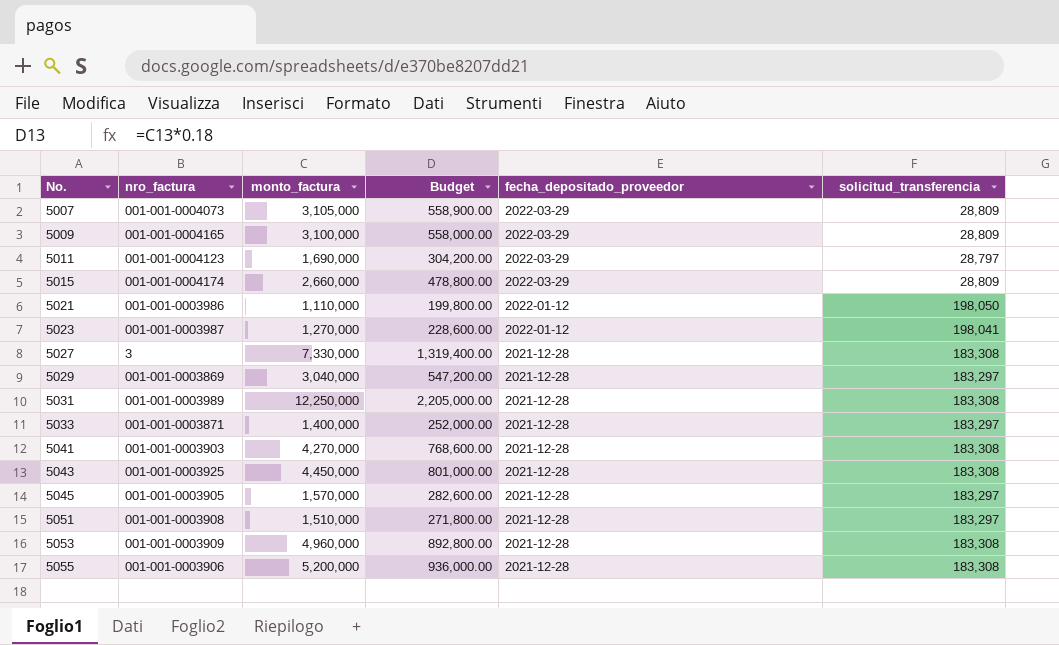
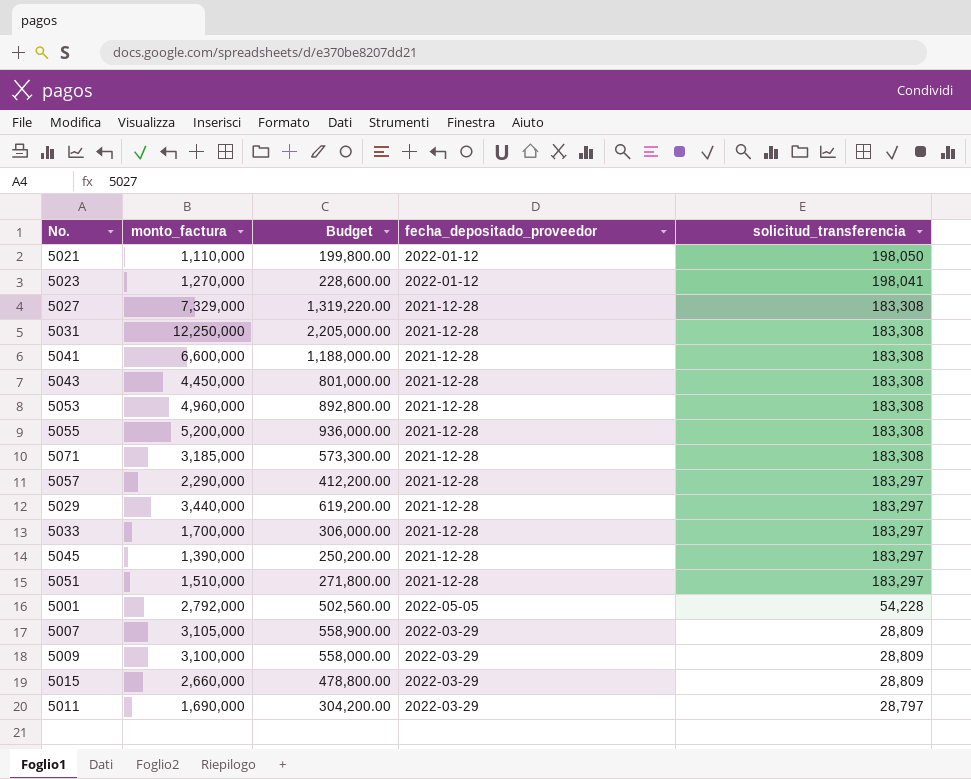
row order: No. ascending -> solicitud_transferencia descending
column nro_factura | position: 2 -> none
5027 | monto_factura: 7,330,000 -> 7,329,000
5027 | Budget: 1,319,400.00 -> 1,319,220.00
5041 | monto_factura: 4,270,000 -> 6,600,000
5041 | Budget: 768,600.00 -> 1,188,000.00
row 5071: none -> 3,185,000 | 573,300.00 | 2021-12-28 | 183,308
row 5057: none -> 2,290,000 | 412,200.00 | 2021-12-28 | 183,297
5029 | monto_factura: 3,040,000 -> 3,440,000
5029 | Budget: 547,200.00 -> 619,200.00
5033 | monto_factura: 1,400,000 -> 1,700,000
5033 | Budget: 252,000.00 -> 306,000.00
5045 | monto_factura: 1,570,000 -> 1,390,000
5045 | Budget: 282,600.00 -> 250,200.00
row 5001: none -> 2,792,000 | 502,560.00 | 2022-05-05 | 54,228

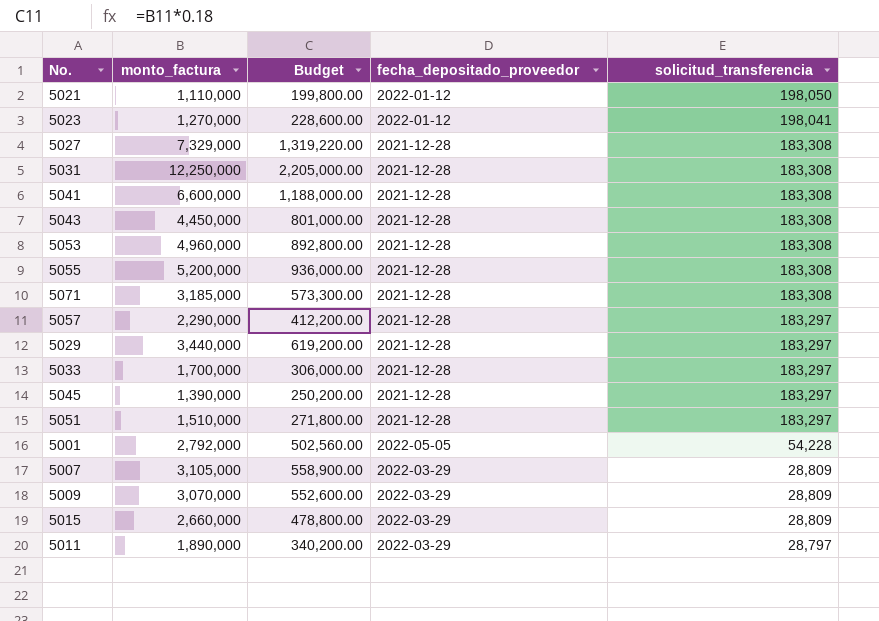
5009 | monto_factura: 3,100,000 -> 3,070,000
5009 | Budget: 558,000.00 -> 552,600.00
5011 | monto_factura: 1,690,000 -> 1,890,000
5011 | Budget: 304,200.00 -> 340,200.00

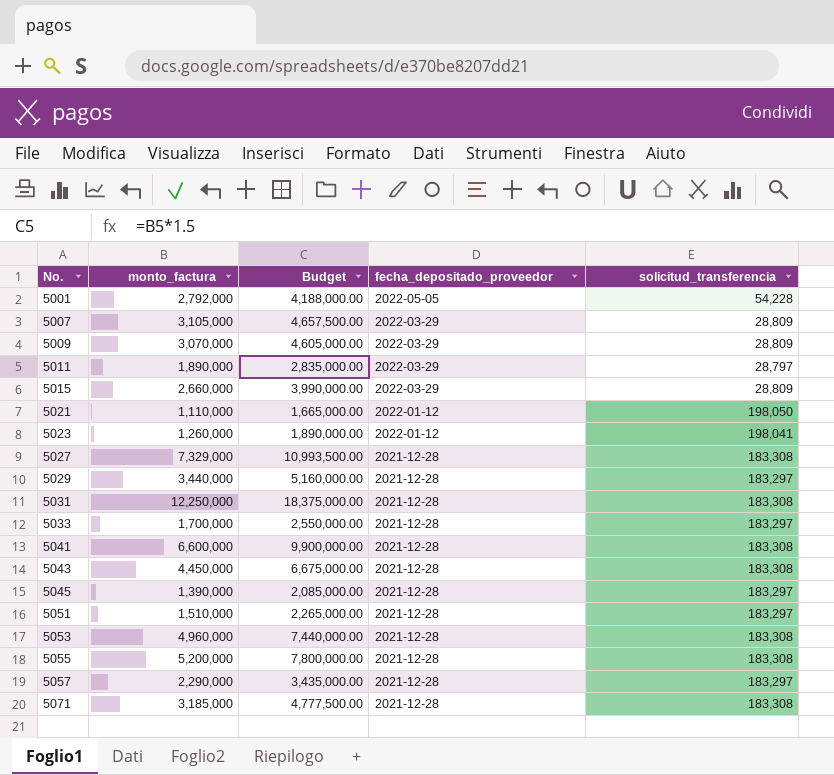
row order: solicitud_transferencia descending -> No. ascending
column Budget | formula: [monto_factura] * 0.18 -> [monto_factura] * 1.5
5023 | monto_factura: 1,270,000 -> 1,260,000

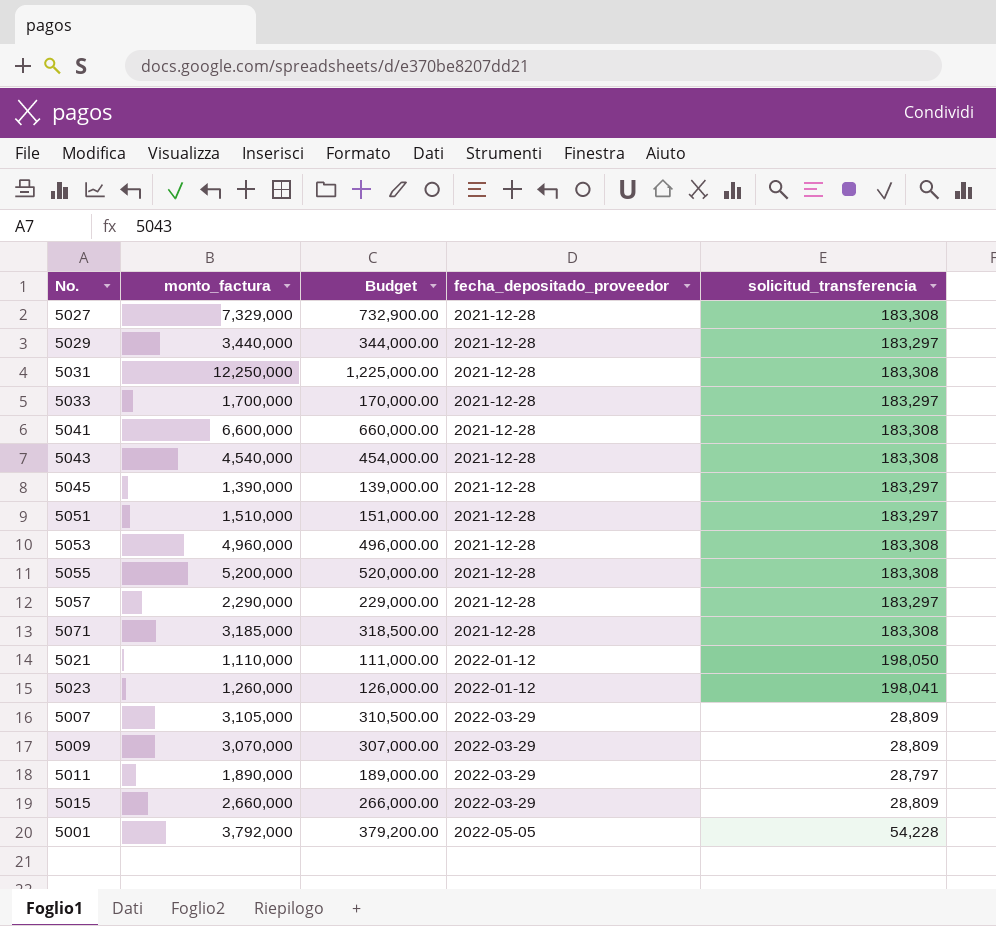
row order: No. ascending -> fecha_depositado_proveedor ascending
column Budget | formula: [monto_factura] * 1.5 -> [monto_factura] * 0.1
5043 | monto_factura: 4,450,000 -> 4,540,000
5001 | monto_factura: 2,792,000 -> 3,792,000

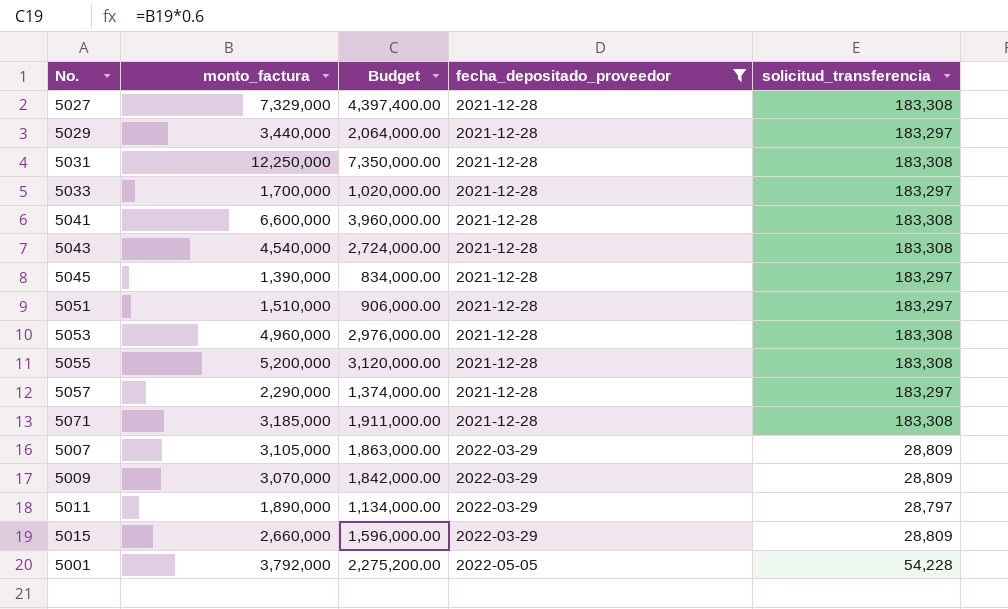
filter: none -> fecha_depositado_proveedor != 2022-01-12
column Budget | formula: [monto_factura] * 0.1 -> [monto_factura] * 0.6

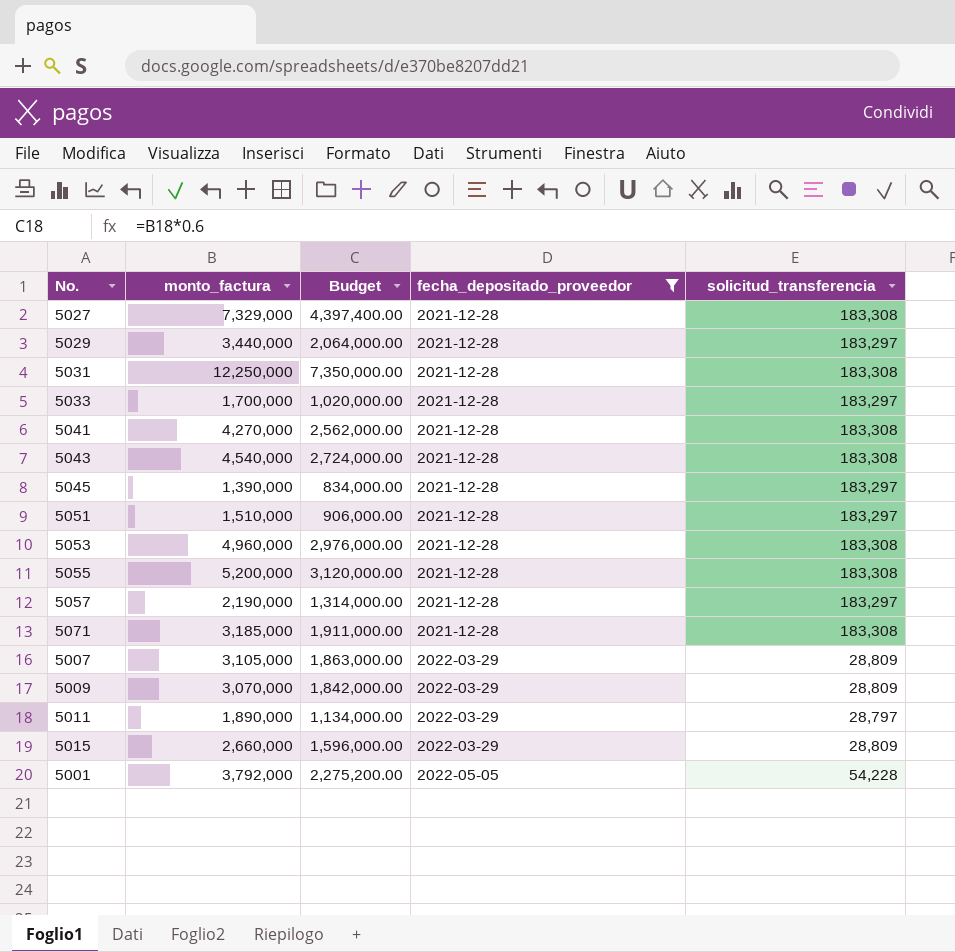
5041 | monto_factura: 6,600,000 -> 4,270,000
5041 | Budget: 3,960,000.00 -> 2,562,000.00
5057 | monto_factura: 2,290,000 -> 2,190,000
5057 | Budget: 1,374,000.00 -> 1,314,000.00

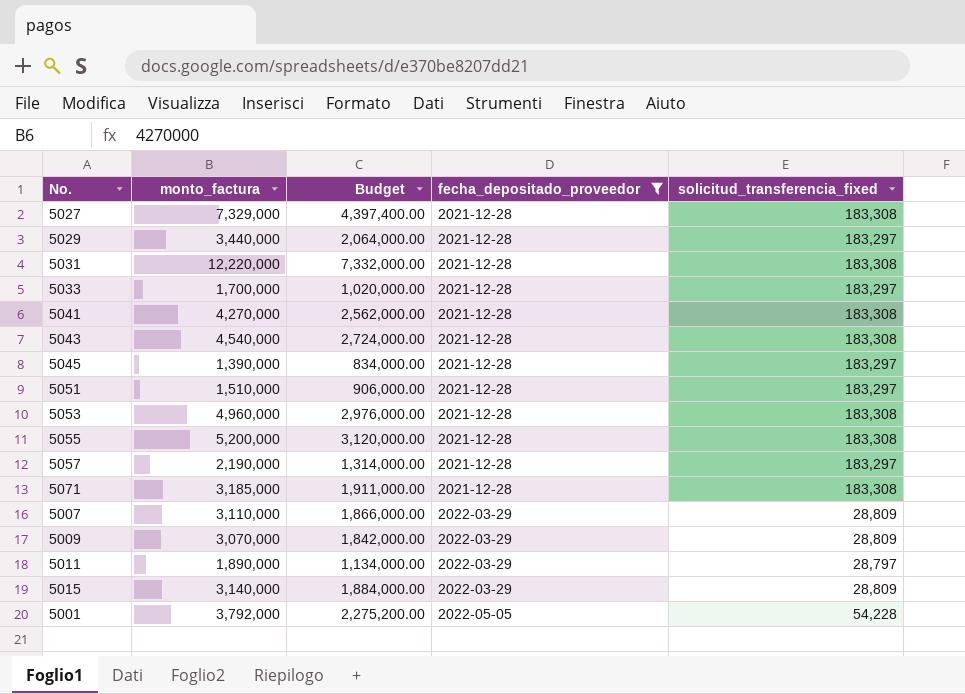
column name: solicitud_transferencia -> solicitud_transferencia_fixed
5031 | monto_factura: 12,250,000 -> 12,220,000
5031 | Budget: 7,350,000.00 -> 7,332,000.00
5007 | monto_factura: 3,105,000 -> 3,110,000
5007 | Budget: 1,863,000.00 -> 1,866,000.00
5015 | monto_factura: 2,660,000 -> 3,140,000
5015 | Budget: 1,596,000.00 -> 1,884,000.00

